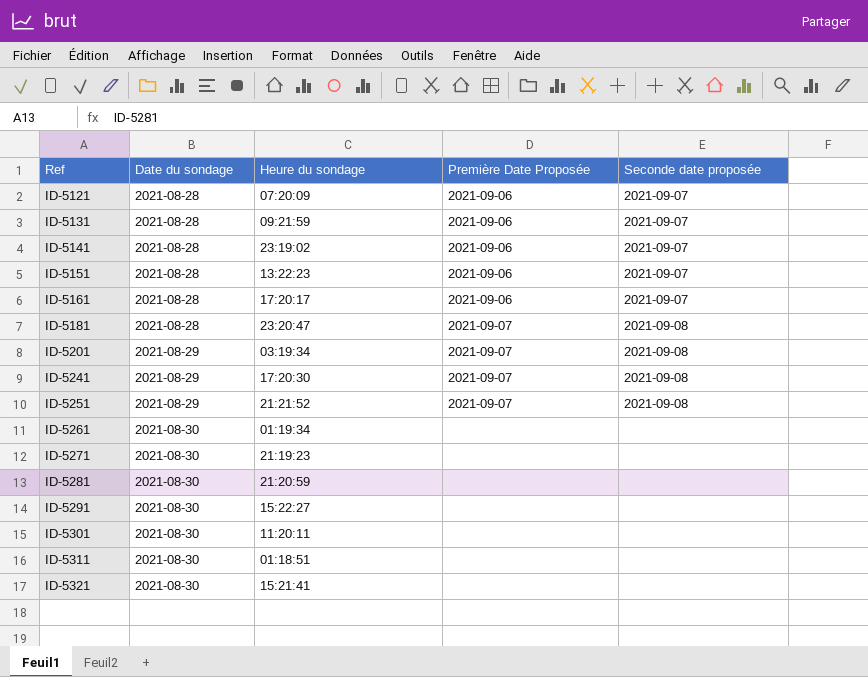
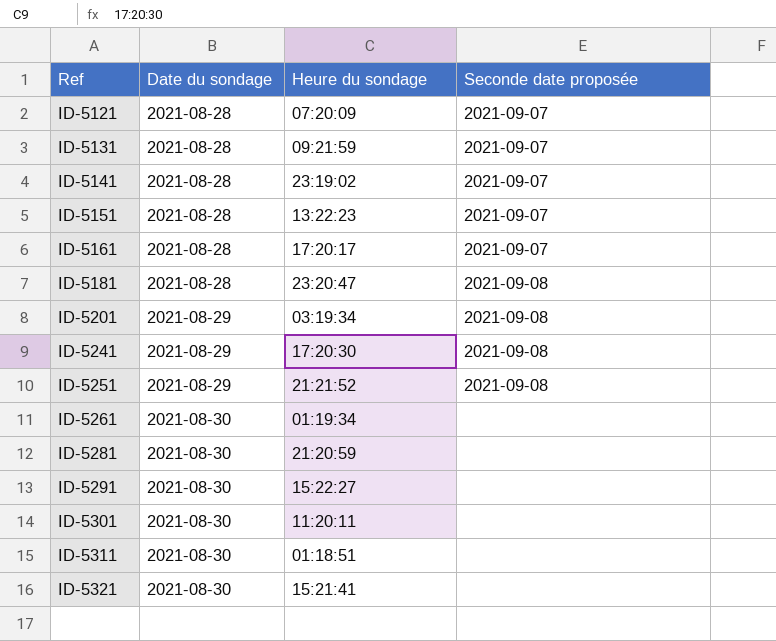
column Première Date Proposée | position: 4 -> none
row ID-5271: 2021-08-30 | 21:19:23 | none | none -> none

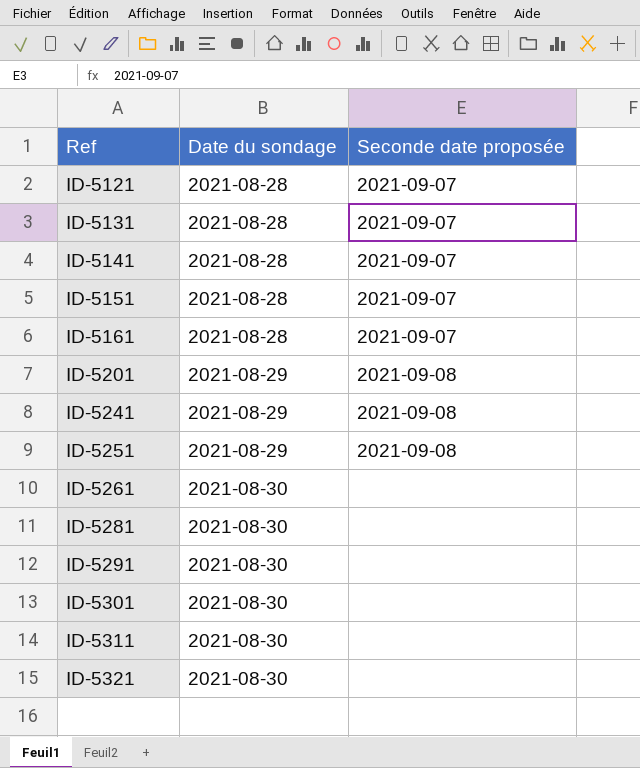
column Heure du sondage | position: 3 -> none
row ID-5181: 2021-08-28 | 23:20:47 | 2021-09-08 -> none

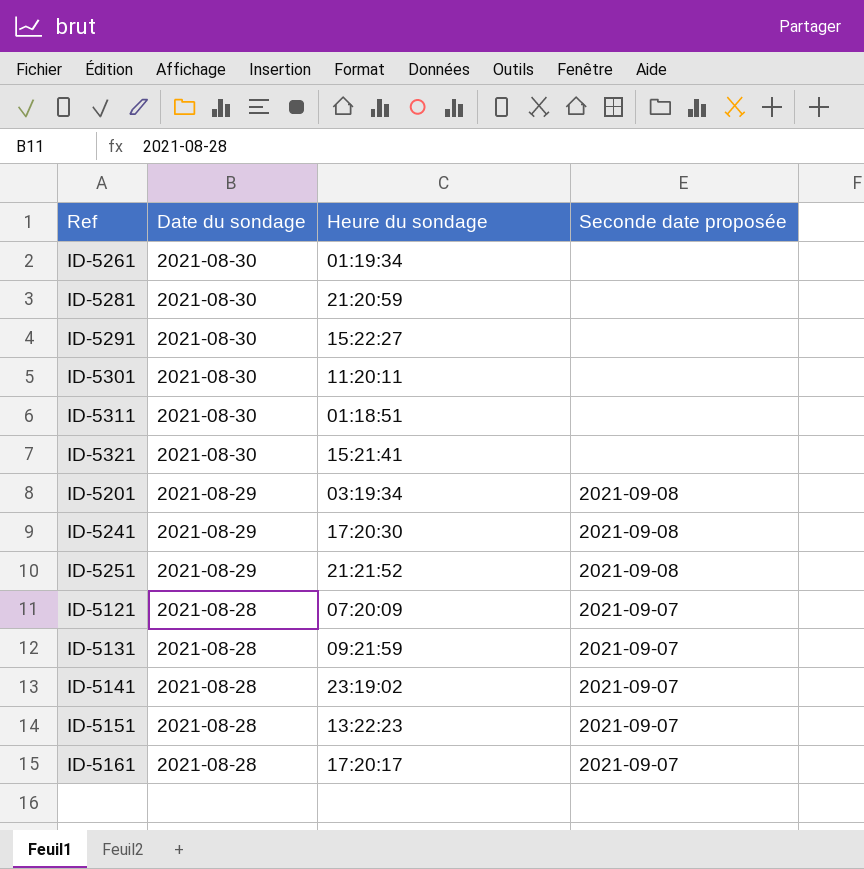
row order: Ref ascending -> Date du sondage descending
column Heure du sondage | position: none -> 3

